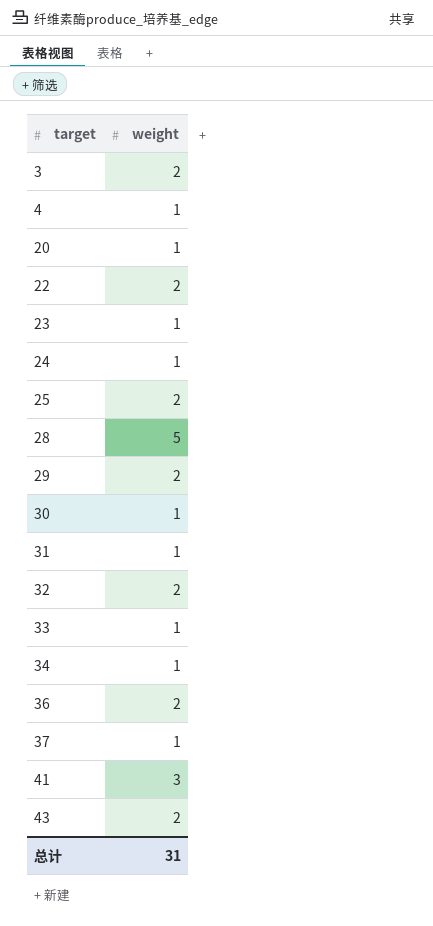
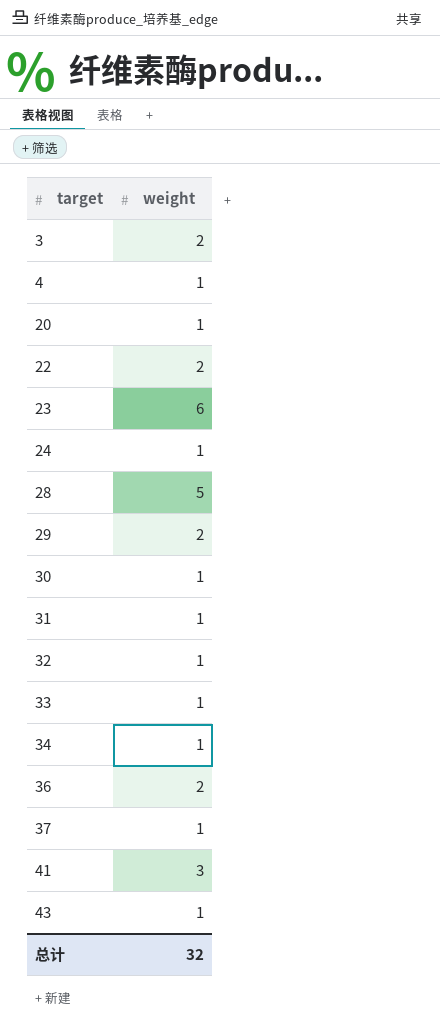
row 25: 2 -> none
23 | weight: 1 -> 6
32 | weight: 2 -> 1
43 | weight: 2 -> 1
总计 | weight: 31 -> 32

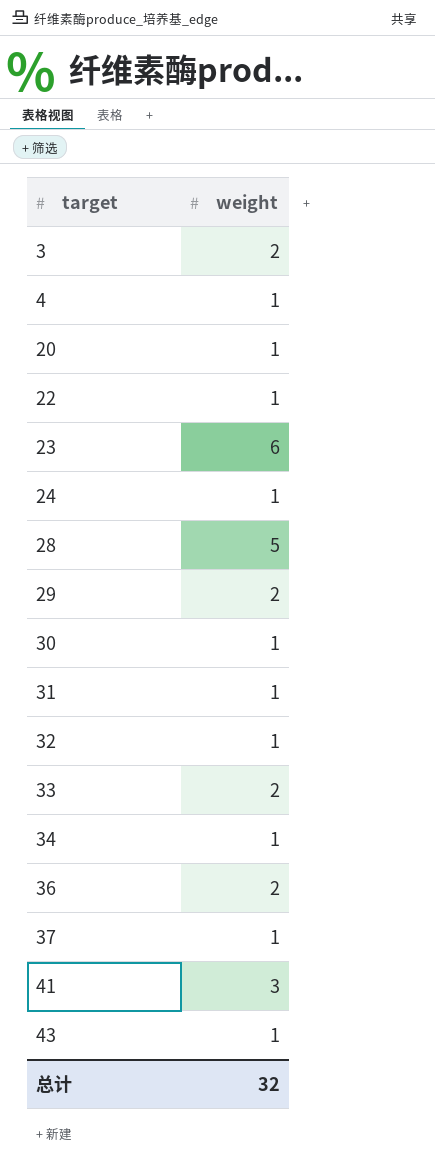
22 | weight: 2 -> 1
33 | weight: 1 -> 2

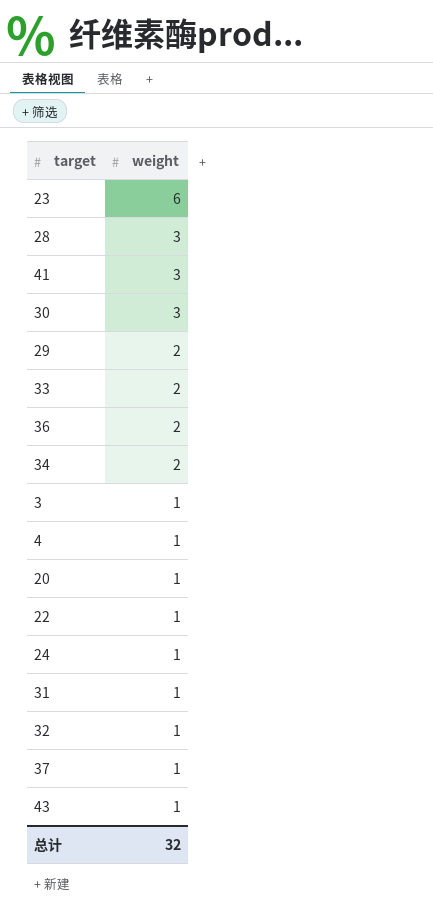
row order: target ascending -> weight descending
28 | weight: 5 -> 3
30 | weight: 1 -> 3
34 | weight: 1 -> 2
3 | weight: 2 -> 1

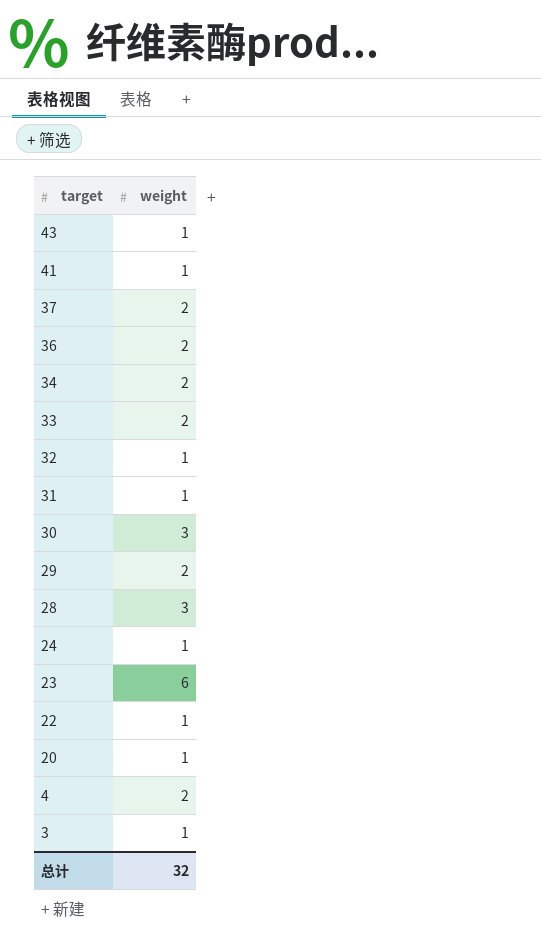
row order: weight descending -> target descending
41 | weight: 3 -> 1
37 | weight: 1 -> 2
4 | weight: 1 -> 2

